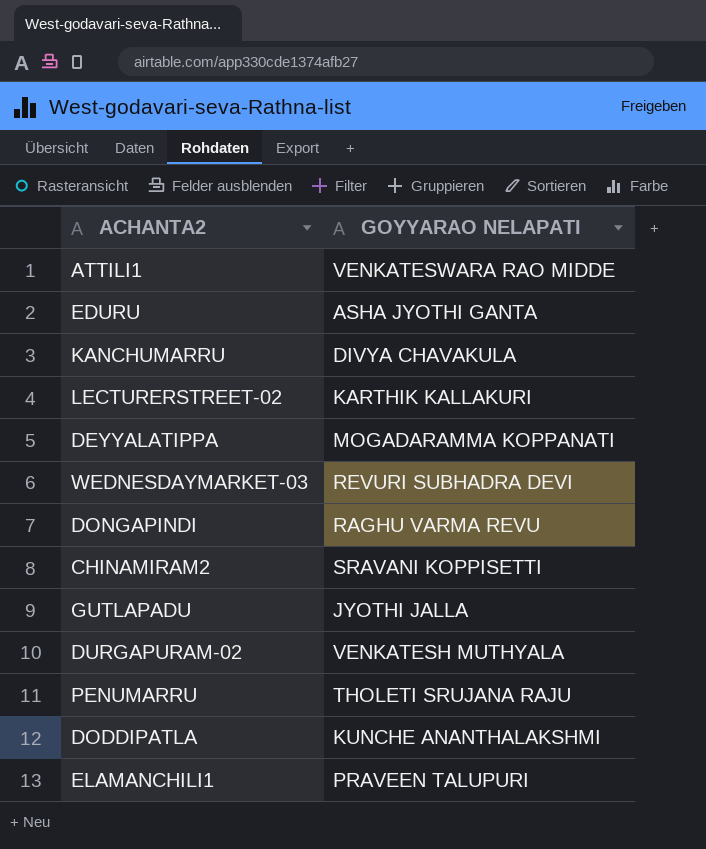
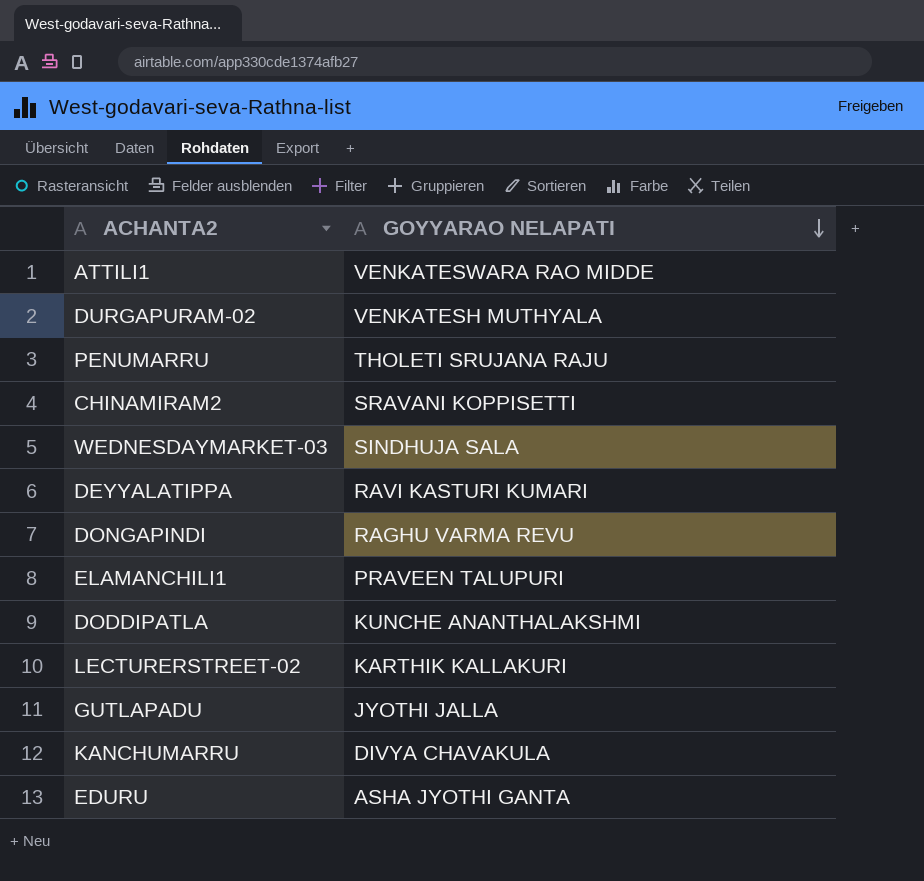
row order: none -> GOYYARAO NELAPATI descending
WEDNESDAYMARKET-03 | GOYYARAO NELAPATI: REVURI SUBHADRA DEVI -> SINDHUJA SALA
DEYYALATIPPA | GOYYARAO NELAPATI: MOGADARAMMA KOPPANATI -> RAVI KASTURI KUMARI

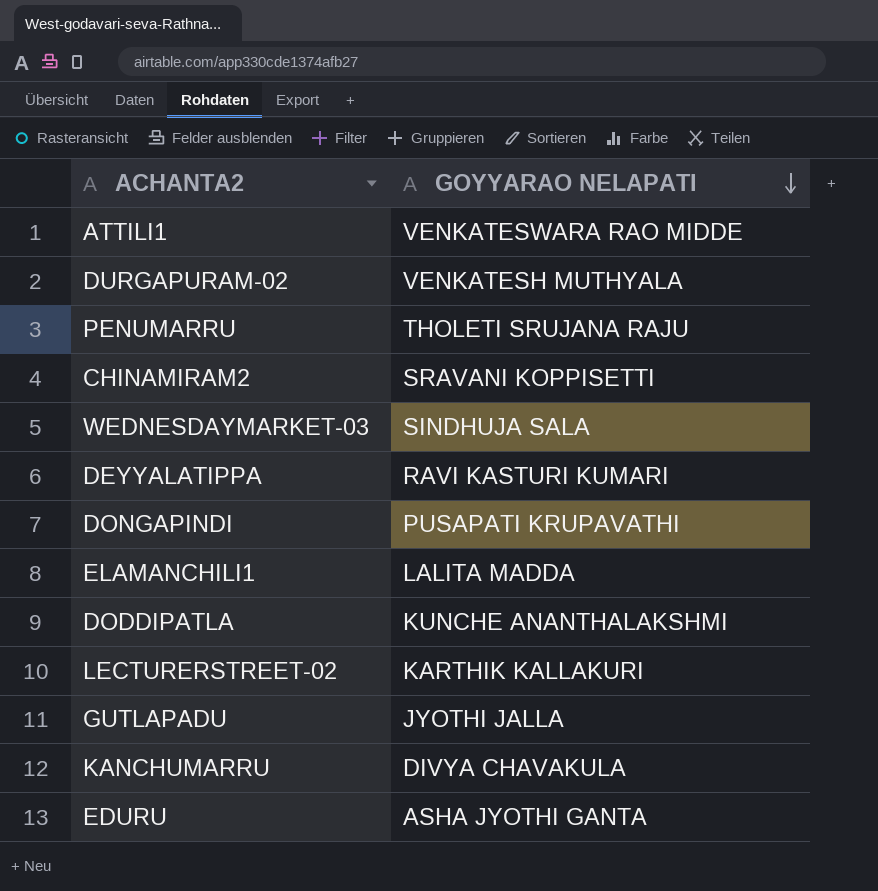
DONGAPINDI | GOYYARAO NELAPATI: RAGHU VARMA REVU -> PUSAPATI KRUPAVATHI
ELAMANCHILI1 | GOYYARAO NELAPATI: PRAVEEN TALUPURI -> LALITA MADDA

